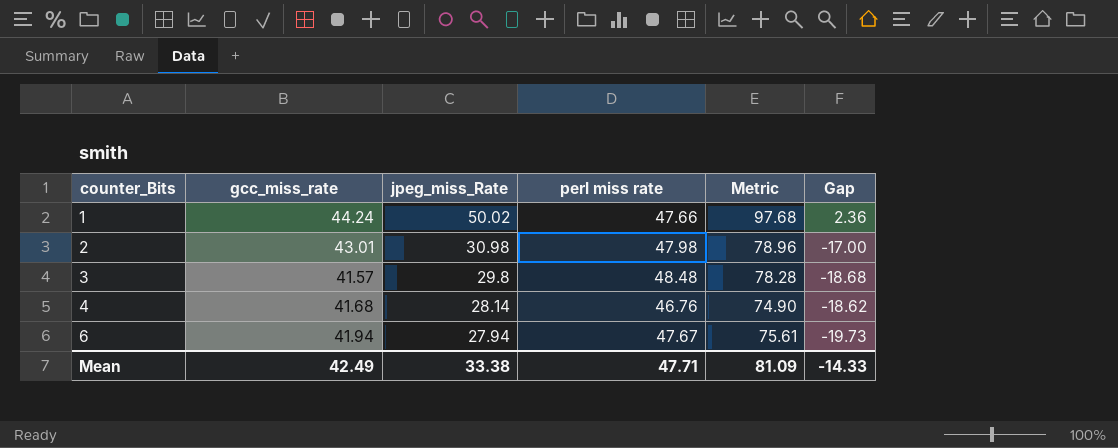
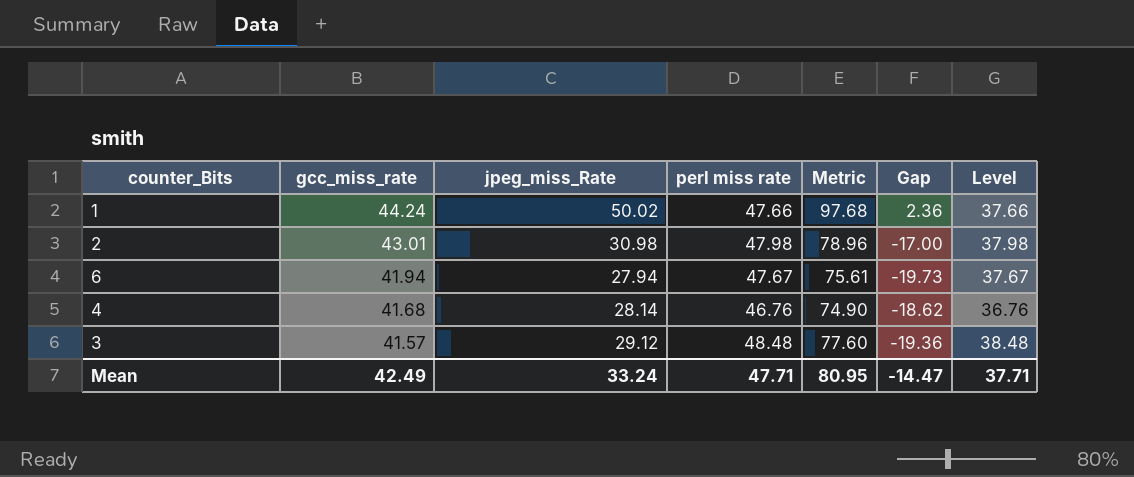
row order: counter_Bits ascending -> gcc_miss_rate descending
column Level | formula: none -> [perl miss rate] - 10
3 | jpeg_miss_Rate: 29.8 -> 29.12
3 | Metric: 78.28 -> 77.60
3 | Gap: -18.68 -> -19.36
Mean | jpeg_miss_Rate: 33.38 -> 33.24
Mean | Metric: 81.09 -> 80.95
Mean | Gap: -14.33 -> -14.47

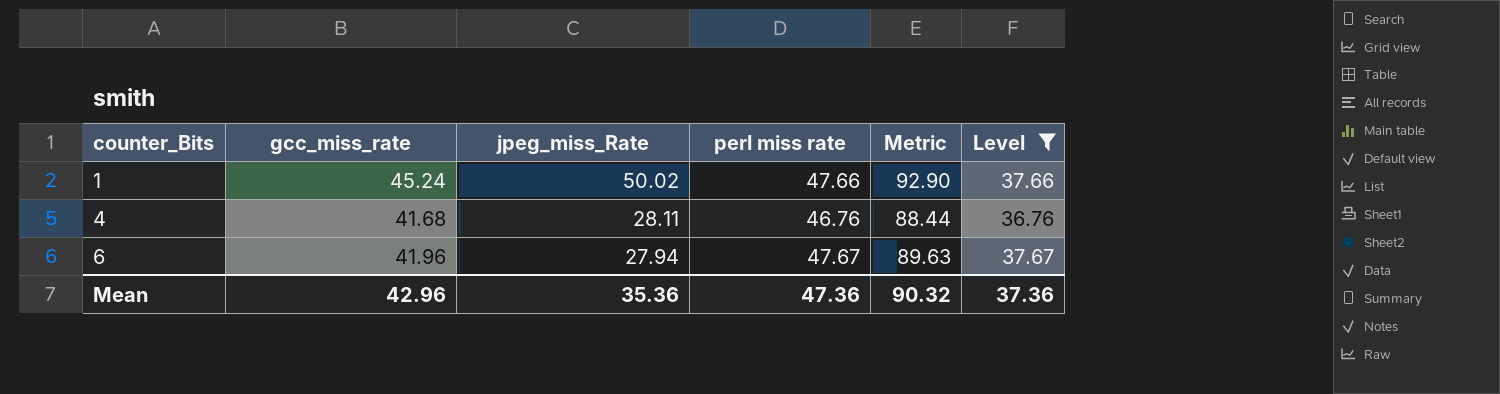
filter: none -> Level <= 37.67
row order: gcc_miss_rate descending -> counter_Bits ascending
column Gap | formula: [jpeg_miss_Rate] - [perl miss rate] -> none
column Metric | formula: [jpeg_miss_Rate] + [perl miss rate] -> [gcc_miss_rate] + [perl miss rate]
1 | gcc_miss_rate: 44.24 -> 45.24
4 | jpeg_miss_Rate: 28.14 -> 28.11
6 | gcc_miss_rate: 41.94 -> 41.96
Mean | gcc_miss_rate: 42.49 -> 42.96
Mean | jpeg_miss_Rate: 33.24 -> 35.36
Mean | perl miss rate: 47.71 -> 47.36
Mean | Metric: 80.95 -> 90.32
Mean | Level: 37.71 -> 37.36

